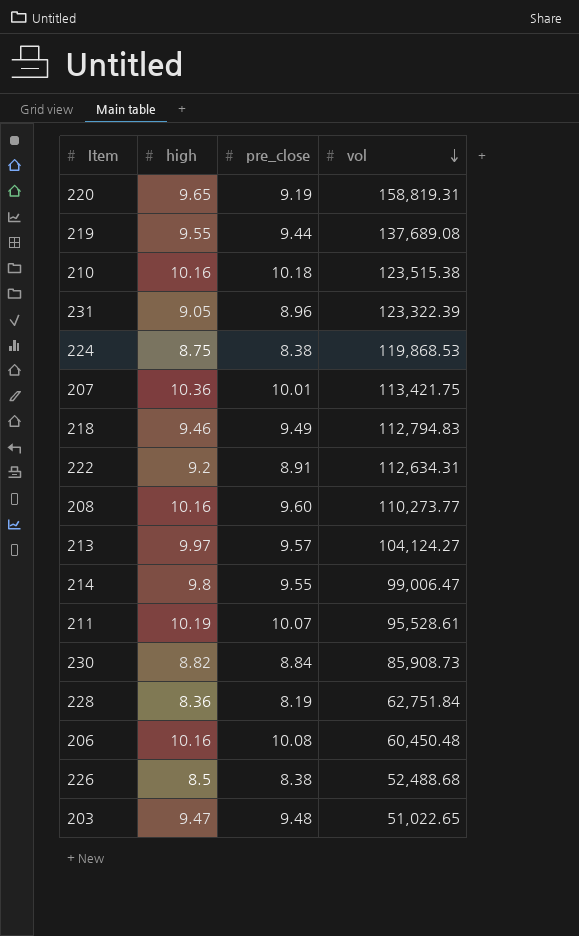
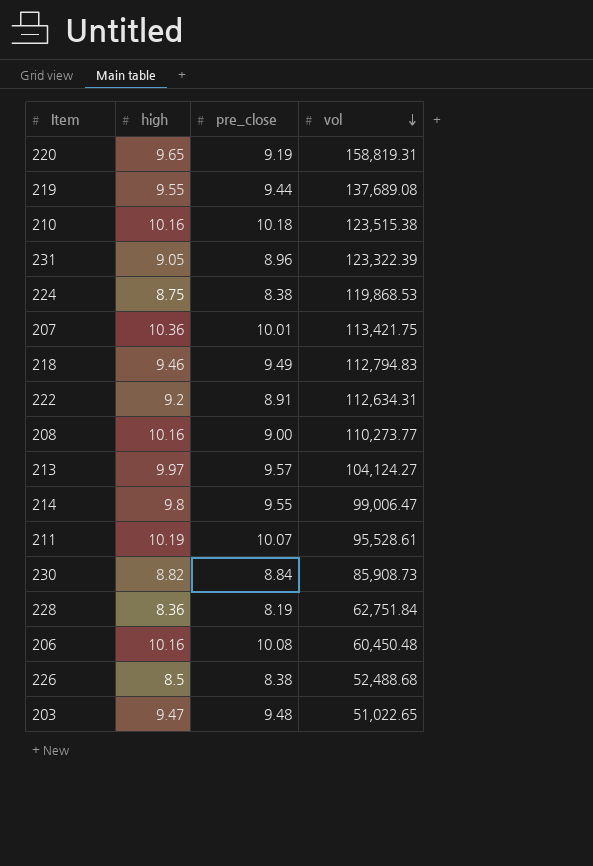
208 | pre_close: 9.60 -> 9.00

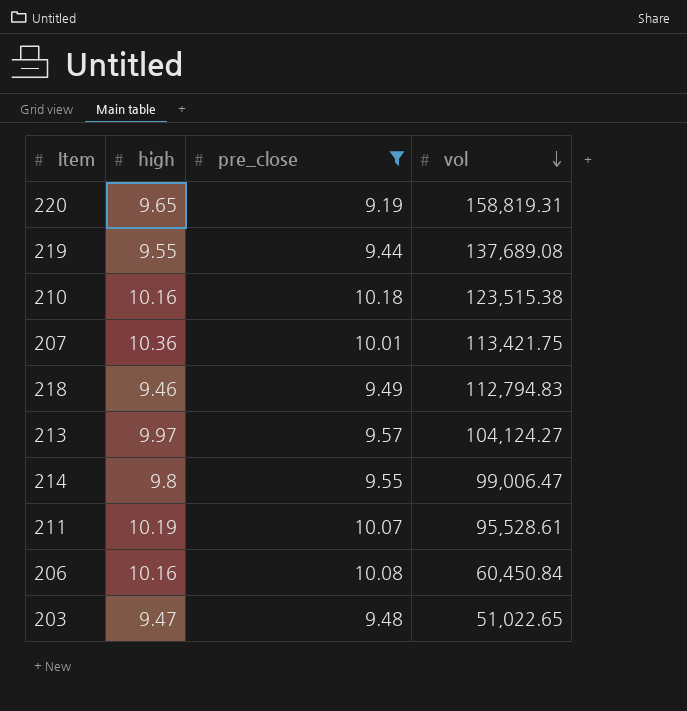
filter: none -> pre_close >= 9.19
206 | vol: 60,450.48 -> 60,450.84

